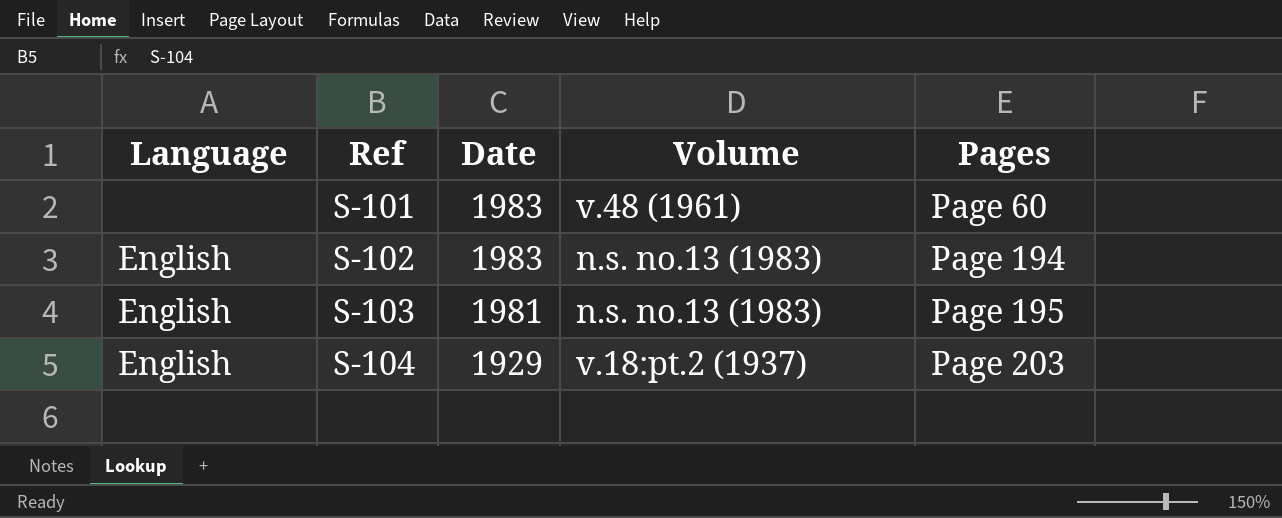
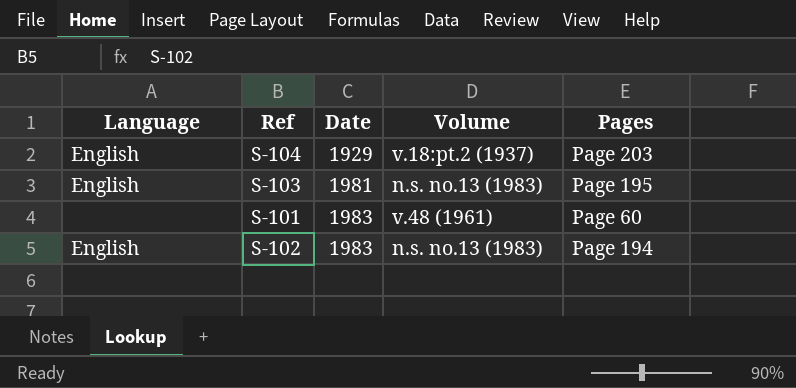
row order: Ref ascending -> Date ascending

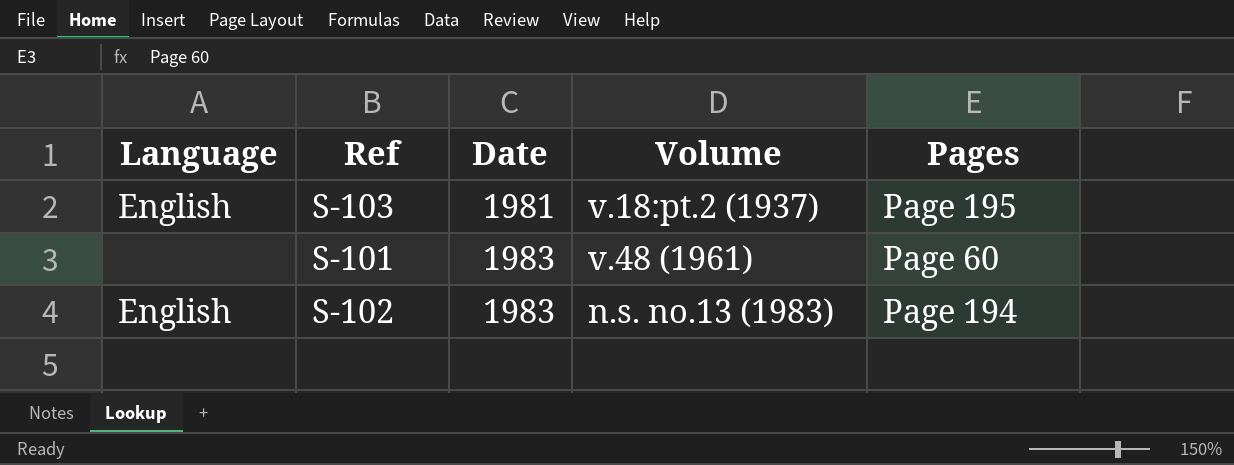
row S-104: English | 1929 | v.18:pt.2 (1937) | Page 203 -> none
S-103 | Volume: n.s. no.13 (1983) -> v.18:pt.2 (1937)

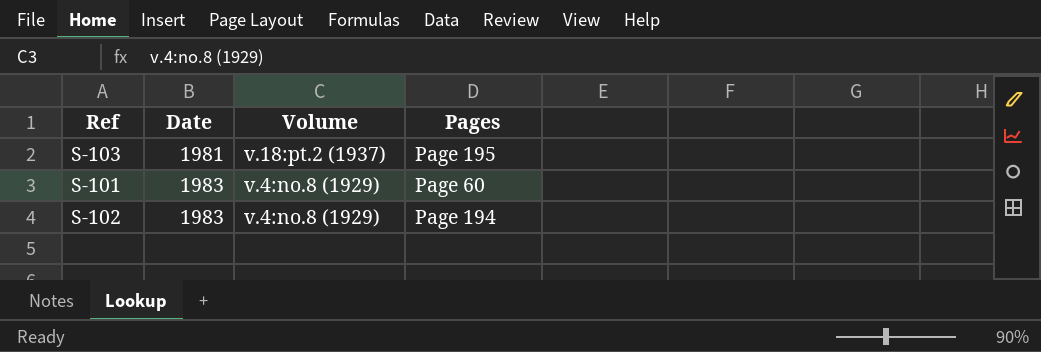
column Language | position: 1 -> none
S-101 | Volume: v.48 (1961) -> v.4:no.8 (1929)
S-102 | Volume: n.s. no.13 (1983) -> v.4:no.8 (1929)

